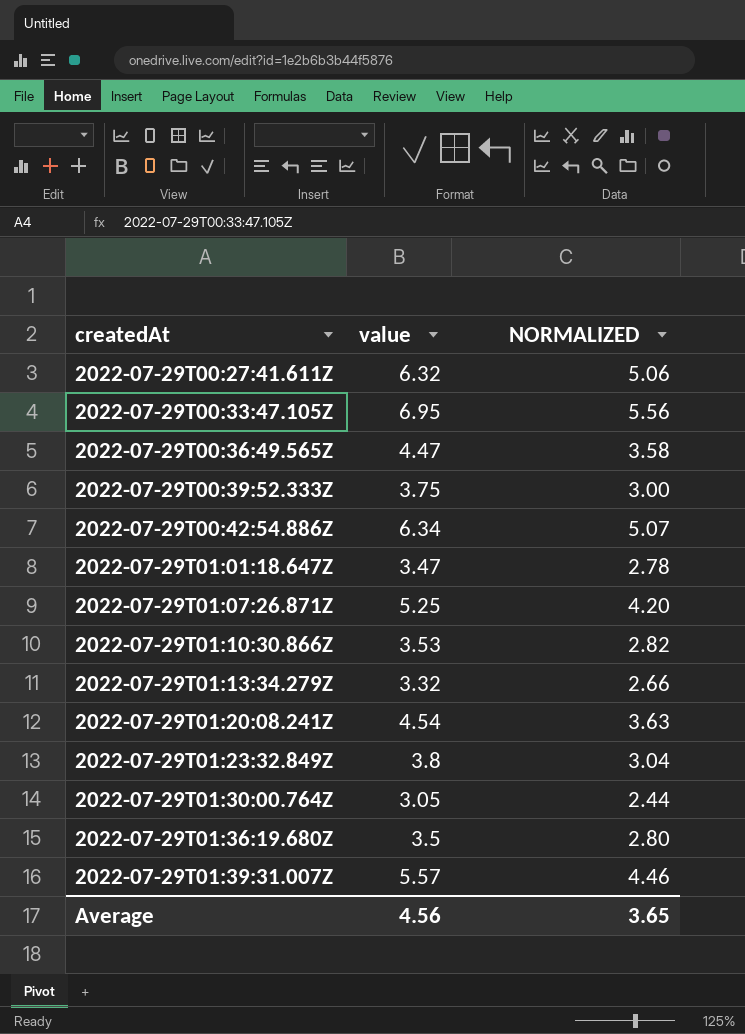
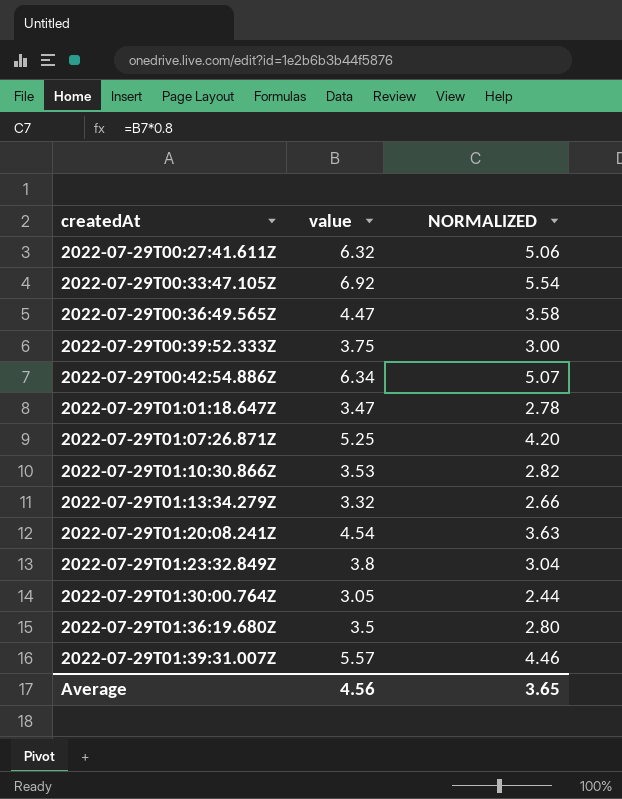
2022-07-29T00:33:47.105Z | value: 6.95 -> 6.92
2022-07-29T00:33:47.105Z | NORMALIZED: 5.56 -> 5.54

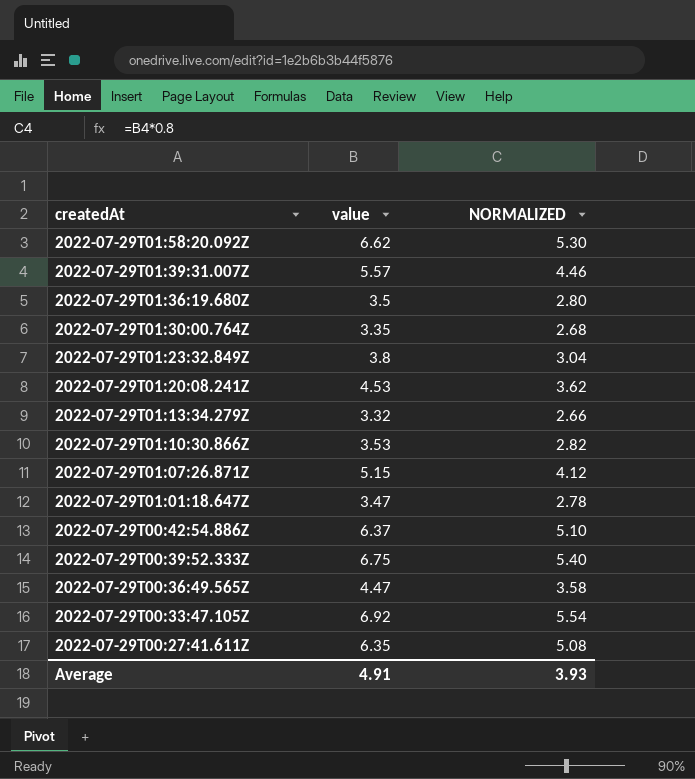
row order: createdAt ascending -> createdAt descending
row 2022-07-29T01:58:20.092Z: none -> 6.62 | 5.30
2022-07-29T01:30:00.764Z | value: 3.05 -> 3.35
2022-07-29T01:30:00.764Z | NORMALIZED: 2.44 -> 2.68
2022-07-29T01:20:08.241Z | value: 4.54 -> 4.53
2022-07-29T01:20:08.241Z | NORMALIZED: 3.63 -> 3.62
2022-07-29T01:07:26.871Z | value: 5.25 -> 5.15
2022-07-29T01:07:26.871Z | NORMALIZED: 4.20 -> 4.12
2022-07-29T00:42:54.886Z | value: 6.34 -> 6.37
2022-07-29T00:42:54.886Z | NORMALIZED: 5.07 -> 5.10
2022-07-29T00:39:52.333Z | value: 3.75 -> 6.75
2022-07-29T00:39:52.333Z | NORMALIZED: 3.00 -> 5.40
2022-07-29T00:27:41.611Z | value: 6.32 -> 6.35
2022-07-29T00:27:41.611Z | NORMALIZED: 5.06 -> 5.08
Average | value: 4.56 -> 4.91
Average | NORMALIZED: 3.65 -> 3.93

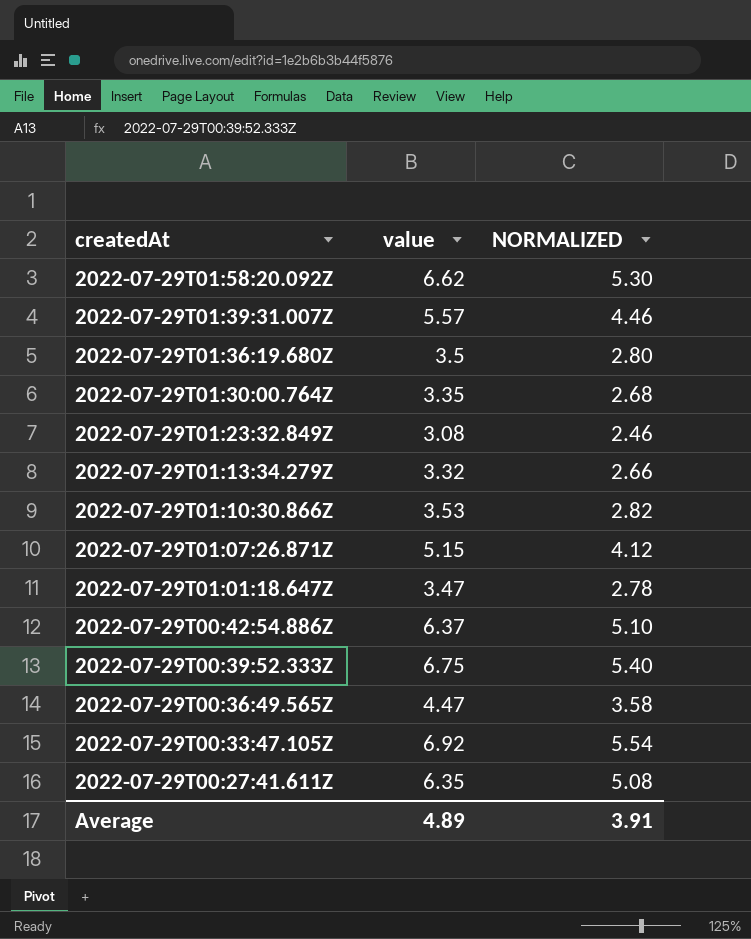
row 2022-07-29T01:20:08.241Z: 4.53 | 3.62 -> none
2022-07-29T01:23:32.849Z | value: 3.8 -> 3.08
2022-07-29T01:23:32.849Z | NORMALIZED: 3.04 -> 2.46
Average | value: 4.91 -> 4.89
Average | NORMALIZED: 3.93 -> 3.91

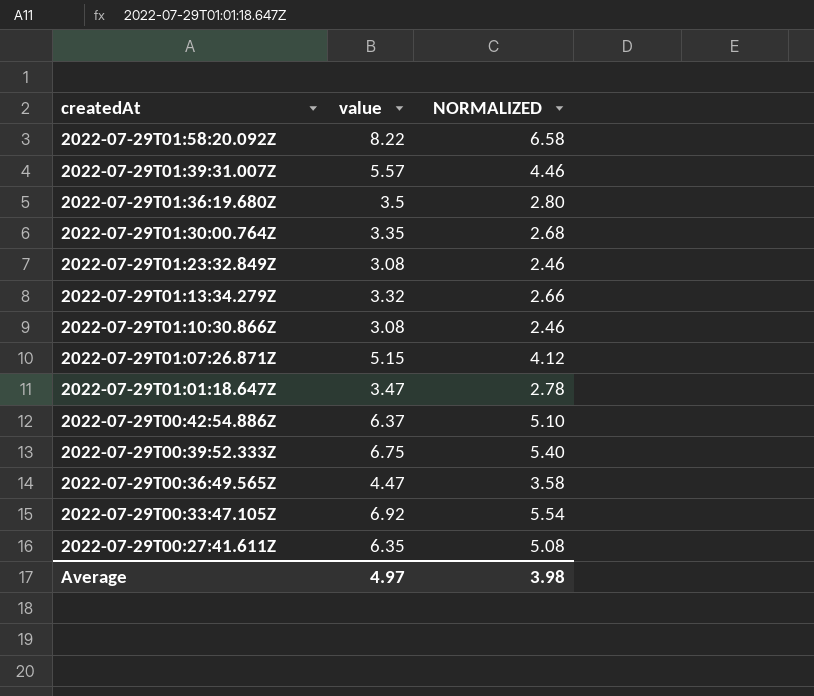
2022-07-29T01:58:20.092Z | value: 6.62 -> 8.22
2022-07-29T01:58:20.092Z | NORMALIZED: 5.30 -> 6.58
2022-07-29T01:10:30.866Z | value: 3.53 -> 3.08
2022-07-29T01:10:30.866Z | NORMALIZED: 2.82 -> 2.46
Average | value: 4.89 -> 4.97
Average | NORMALIZED: 3.91 -> 3.98

